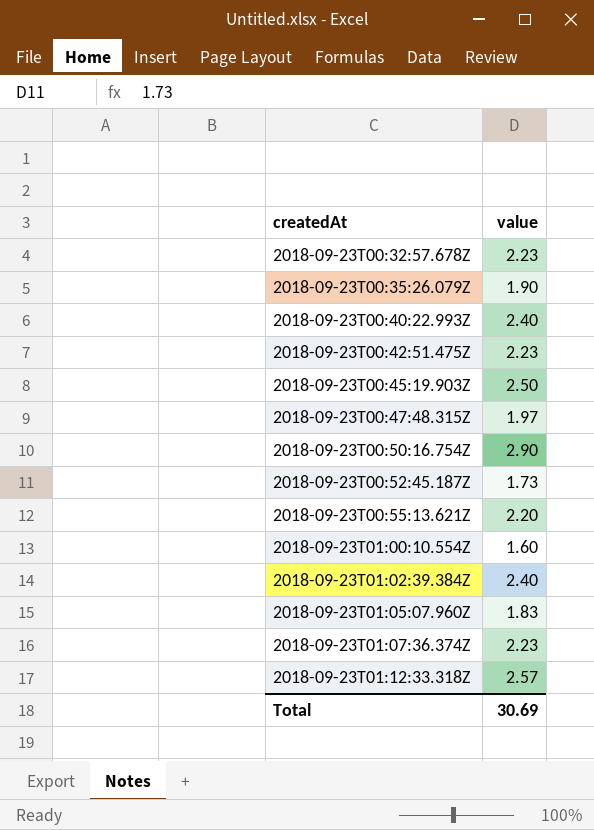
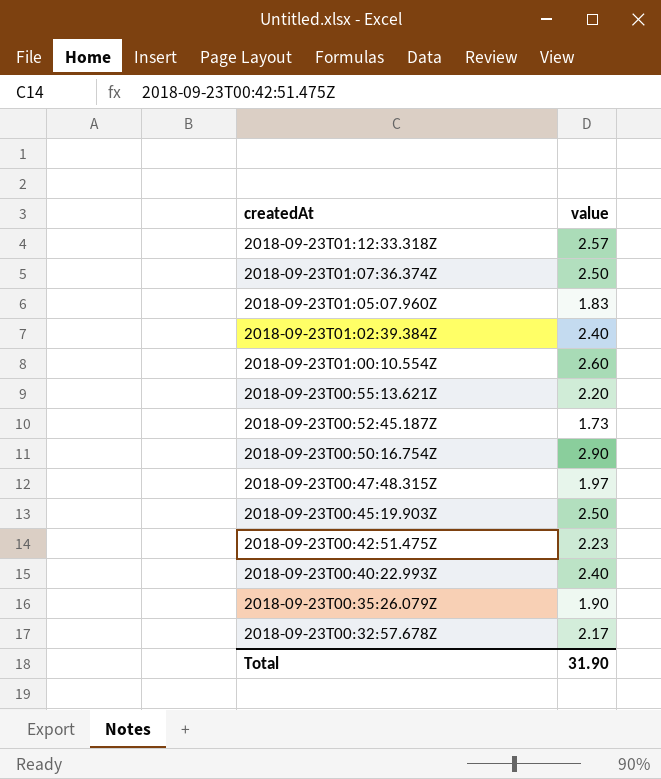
row order: createdAt ascending -> createdAt descending
2018-09-23T01:07:36.374Z | value: 2.23 -> 2.50
2018-09-23T01:00:10.554Z | value: 1.60 -> 2.60
2018-09-23T00:32:57.678Z | value: 2.23 -> 2.17
Total | value: 30.69 -> 31.90

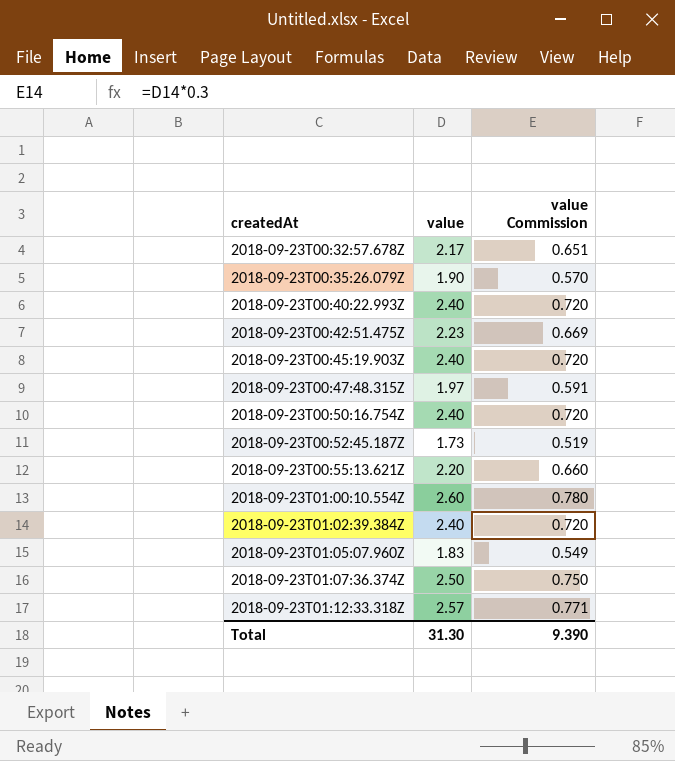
row order: createdAt descending -> createdAt ascending
column value Commission | formula: none -> [value] * 0.3
2018-09-23T00:45:19.903Z | value: 2.50 -> 2.40
2018-09-23T00:50:16.754Z | value: 2.90 -> 2.40
Total | value: 31.90 -> 31.30

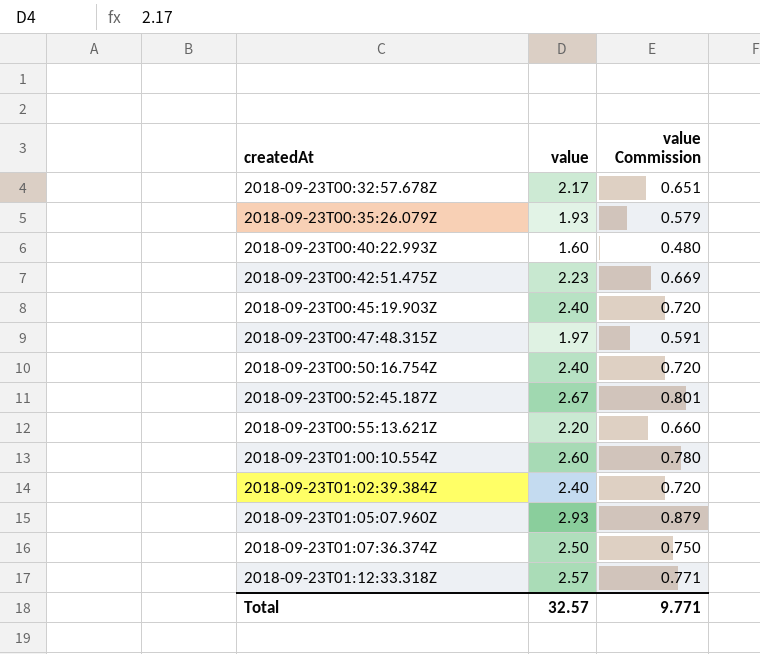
2018-09-23T00:35:26.079Z | value: 1.90 -> 1.93
2018-09-23T00:35:26.079Z | value Commission: 0.570 -> 0.579
2018-09-23T00:40:22.993Z | value: 2.40 -> 1.60
2018-09-23T00:40:22.993Z | value Commission: 0.720 -> 0.480
2018-09-23T00:52:45.187Z | value: 1.73 -> 2.67
2018-09-23T00:52:45.187Z | value Commission: 0.519 -> 0.801
2018-09-23T01:05:07.960Z | value: 1.83 -> 2.93
2018-09-23T01:05:07.960Z | value Commission: 0.549 -> 0.879
Total | value: 31.30 -> 32.57
Total | value Commission: 9.390 -> 9.771

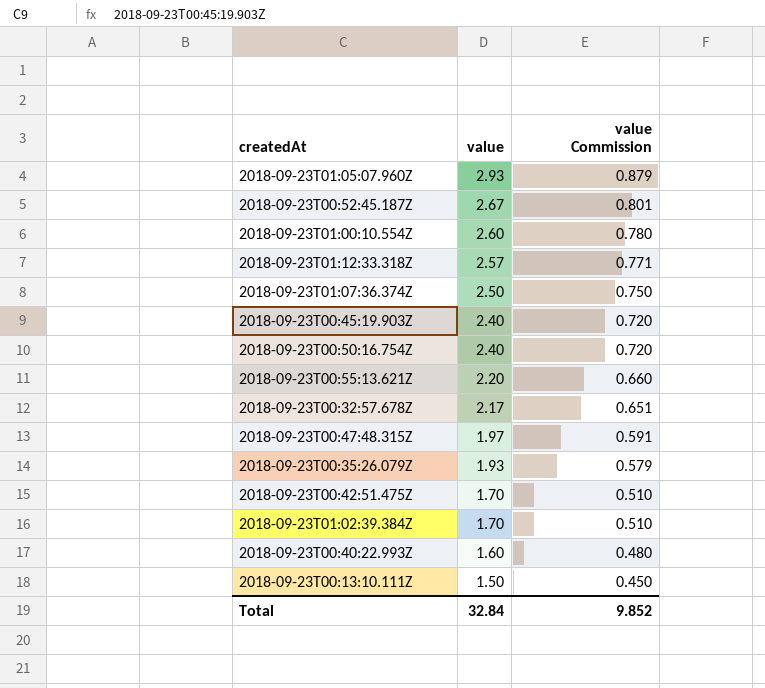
row order: createdAt ascending -> value descending
2018-09-23T00:42:51.475Z | value: 2.23 -> 1.70
2018-09-23T00:42:51.475Z | value Commission: 0.669 -> 0.510
2018-09-23T01:02:39.384Z | value: 2.40 -> 1.70
2018-09-23T01:02:39.384Z | value Commission: 0.720 -> 0.510
row 2018-09-23T00:13:10.111Z: none -> 1.50 | 0.450
Total | value: 32.57 -> 32.84
Total | value Commission: 9.771 -> 9.852

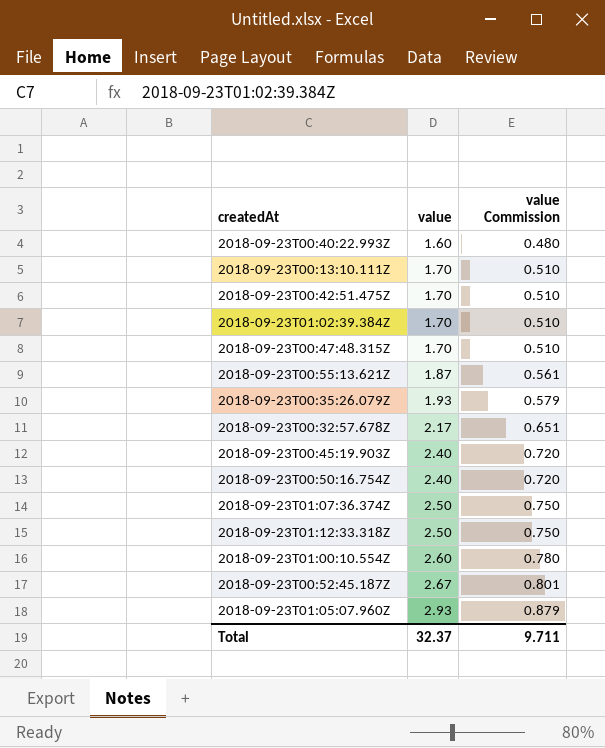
row order: value descending -> value ascending
2018-09-23T00:13:10.111Z | value: 1.50 -> 1.70
2018-09-23T00:13:10.111Z | value Commission: 0.450 -> 0.510
2018-09-23T00:47:48.315Z | value: 1.97 -> 1.70
2018-09-23T00:47:48.315Z | value Commission: 0.591 -> 0.510
2018-09-23T00:55:13.621Z | value: 2.20 -> 1.87
2018-09-23T00:55:13.621Z | value Commission: 0.660 -> 0.561
2018-09-23T01:12:33.318Z | value: 2.57 -> 2.50
2018-09-23T01:12:33.318Z | value Commission: 0.771 -> 0.750
Total | value: 32.84 -> 32.37
Total | value Commission: 9.852 -> 9.711

